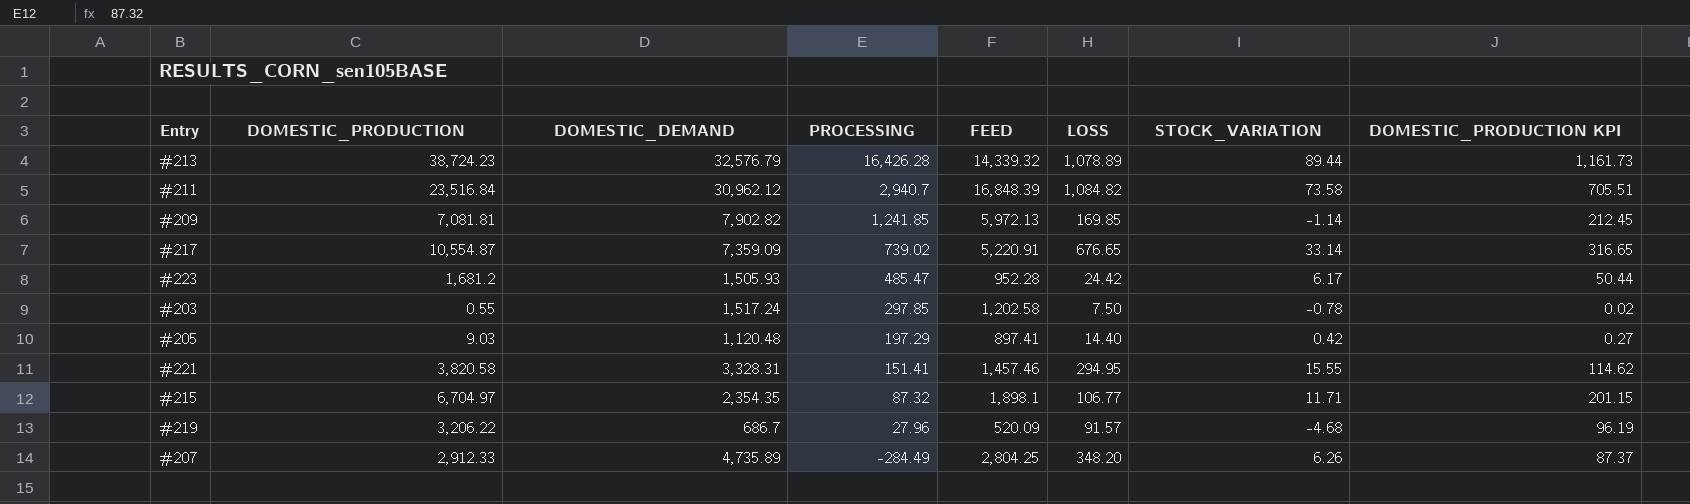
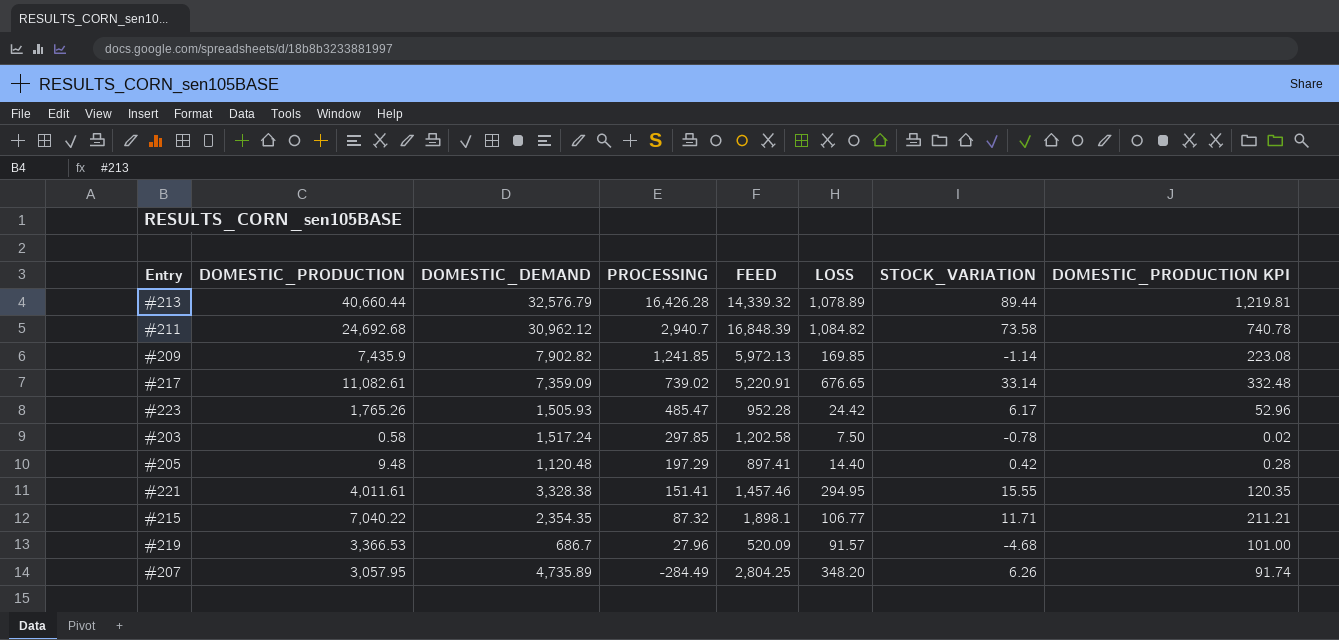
#213 | DOMESTIC_PRODUCTION: 38,724.23 -> 40,660.44
#213 | DOMESTIC_PRODUCTION KPI: 1,161.73 -> 1,219.81
#211 | DOMESTIC_PRODUCTION: 23,516.84 -> 24,692.68
#211 | DOMESTIC_PRODUCTION KPI: 705.51 -> 740.78
#209 | DOMESTIC_PRODUCTION: 7,081.81 -> 7,435.9
#209 | DOMESTIC_PRODUCTION KPI: 212.45 -> 223.08
#217 | DOMESTIC_PRODUCTION: 10,554.87 -> 11,082.61
#217 | DOMESTIC_PRODUCTION KPI: 316.65 -> 332.48
#223 | DOMESTIC_PRODUCTION: 1,681.2 -> 1,765.26
#223 | DOMESTIC_PRODUCTION KPI: 50.44 -> 52.96
#203 | DOMESTIC_PRODUCTION: 0.55 -> 0.58
#205 | DOMESTIC_PRODUCTION: 9.03 -> 9.48
#205 | DOMESTIC_PRODUCTION KPI: 0.27 -> 0.28
#221 | DOMESTIC_PRODUCTION: 3,820.58 -> 4,011.61
#221 | DOMESTIC_DEMAND: 3,328.31 -> 3,328.38
#221 | DOMESTIC_PRODUCTION KPI: 114.62 -> 120.35
#215 | DOMESTIC_PRODUCTION: 6,704.97 -> 7,040.22
#215 | DOMESTIC_PRODUCTION KPI: 201.15 -> 211.21
#219 | DOMESTIC_PRODUCTION: 3,206.22 -> 3,366.53
#219 | DOMESTIC_PRODUCTION KPI: 96.19 -> 101.00
#207 | DOMESTIC_PRODUCTION: 2,912.33 -> 3,057.95
#207 | DOMESTIC_PRODUCTION KPI: 87.37 -> 91.74

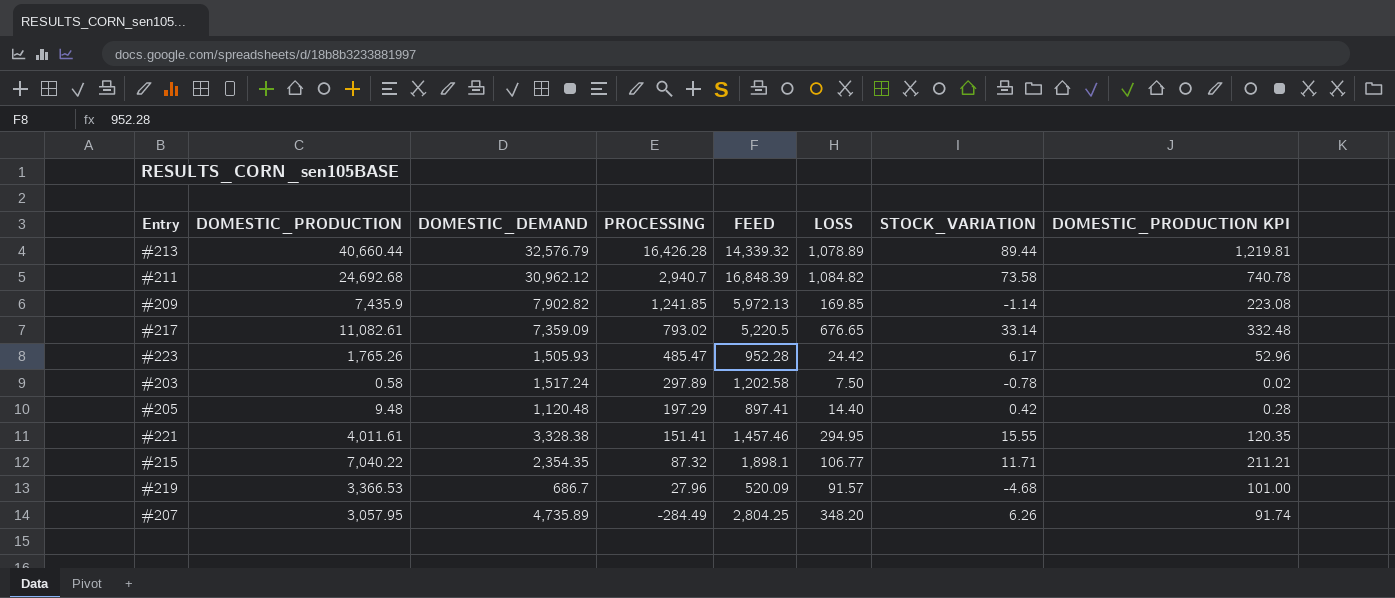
#217 | PROCESSING: 739.02 -> 793.02
#217 | FEED: 5,220.91 -> 5,220.5
#203 | PROCESSING: 297.85 -> 297.89

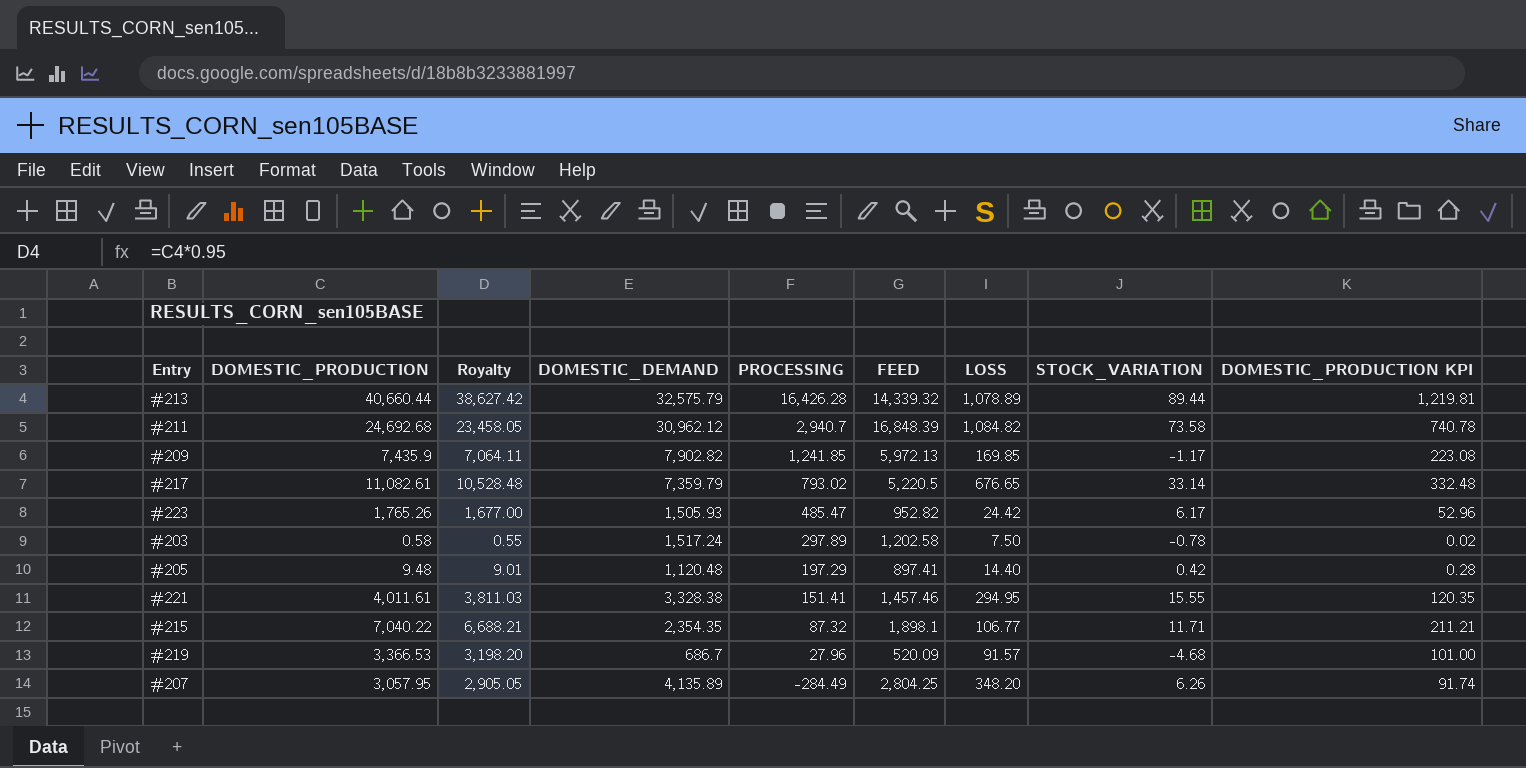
column Royalty | formula: none -> [DOMESTIC_PRODUCTION] * 0.95
#213 | DOMESTIC_DEMAND: 32,576.79 -> 32,575.79
#209 | STOCK_VARIATION: -1.14 -> -1.17
#217 | DOMESTIC_DEMAND: 7,359.09 -> 7,359.79
#223 | FEED: 952.28 -> 952.82
#207 | DOMESTIC_DEMAND: 4,735.89 -> 4,135.89

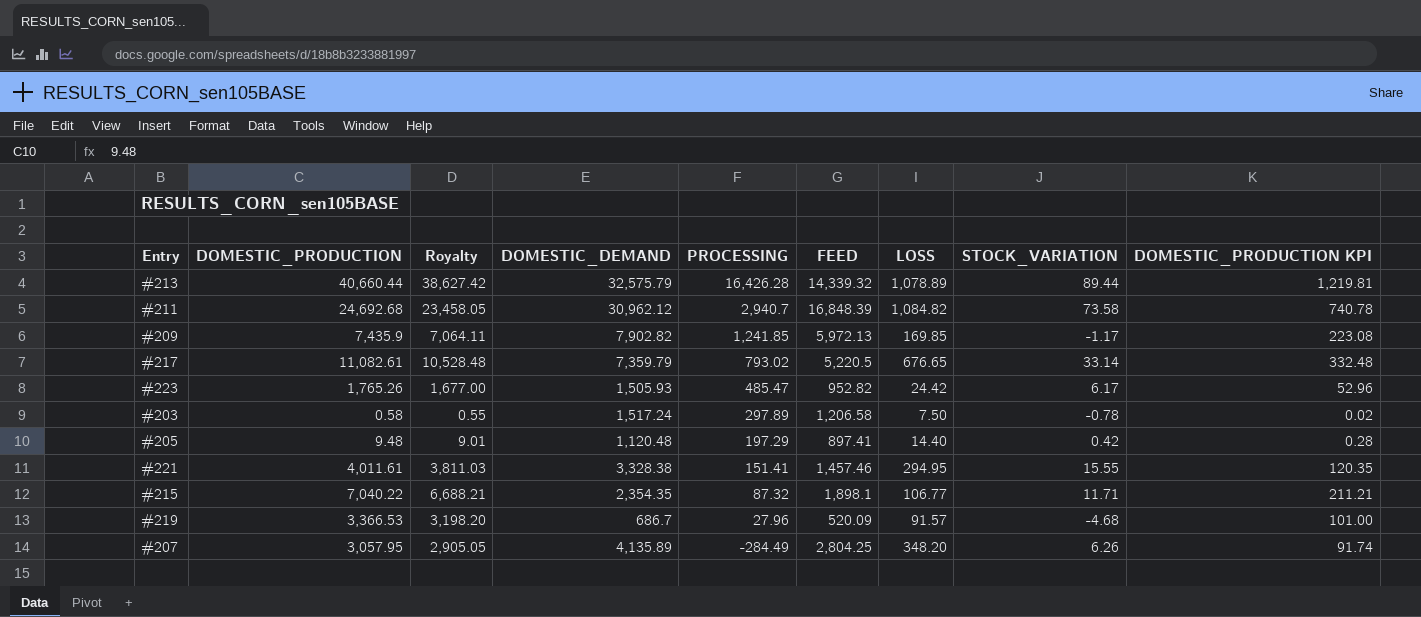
#203 | FEED: 1,202.58 -> 1,206.58

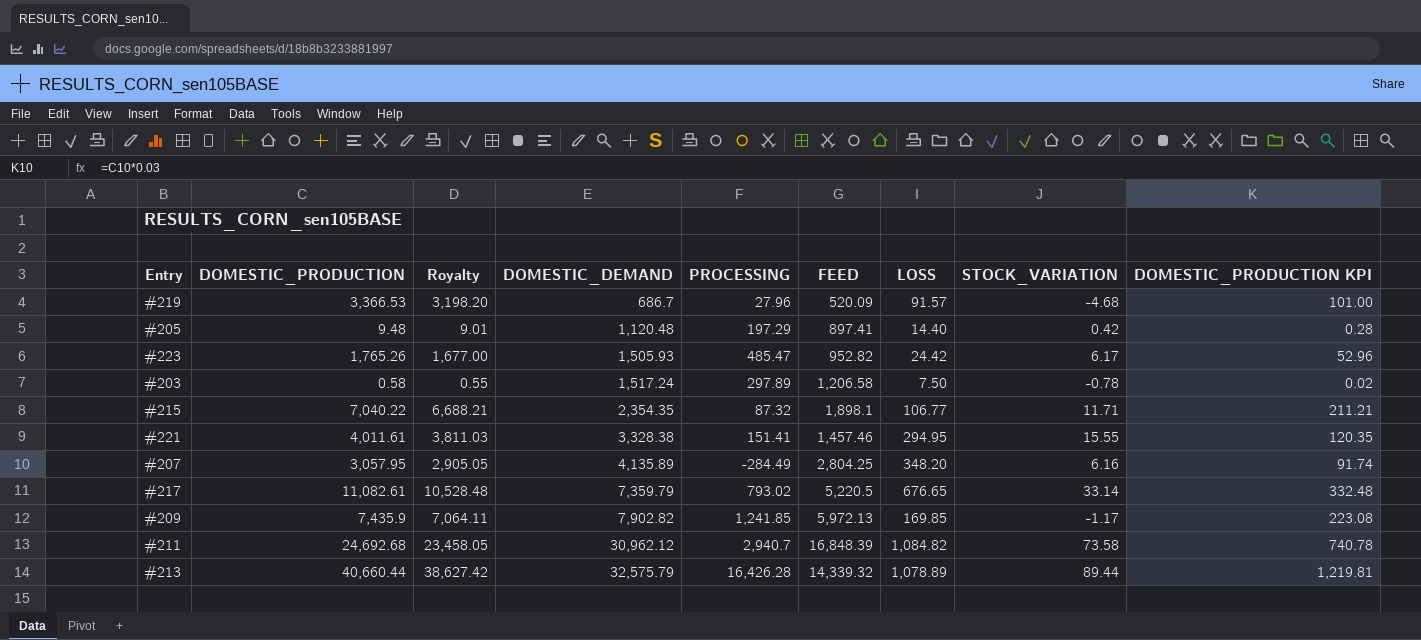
row order: PROCESSING descending -> DOMESTIC_DEMAND ascending
#207 | STOCK_VARIATION: 6.26 -> 6.16

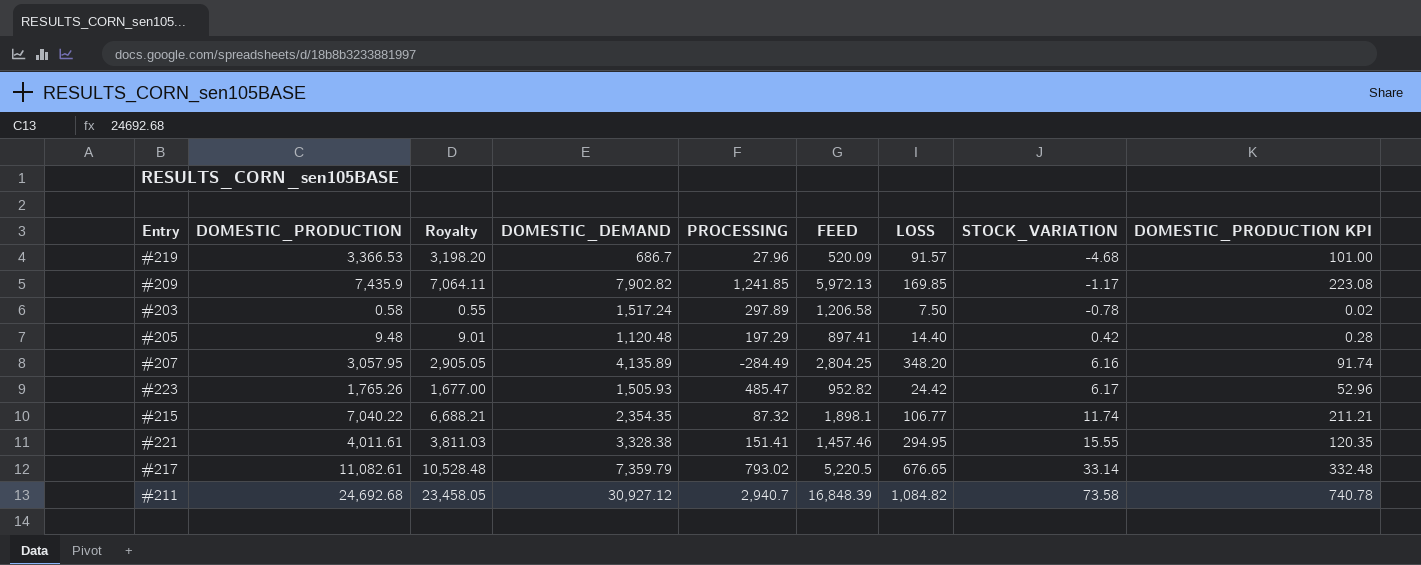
row order: DOMESTIC_DEMAND ascending -> STOCK_VARIATION ascending
row #213: 40,660.44 | 38,627.42 | 32,575.79 | 16,426.28 | 14,339.32 | 1,078.89 | 89.44 | 1,219.81 -> none
#215 | STOCK_VARIATION: 11.71 -> 11.74
#211 | DOMESTIC_DEMAND: 30,962.12 -> 30,927.12

